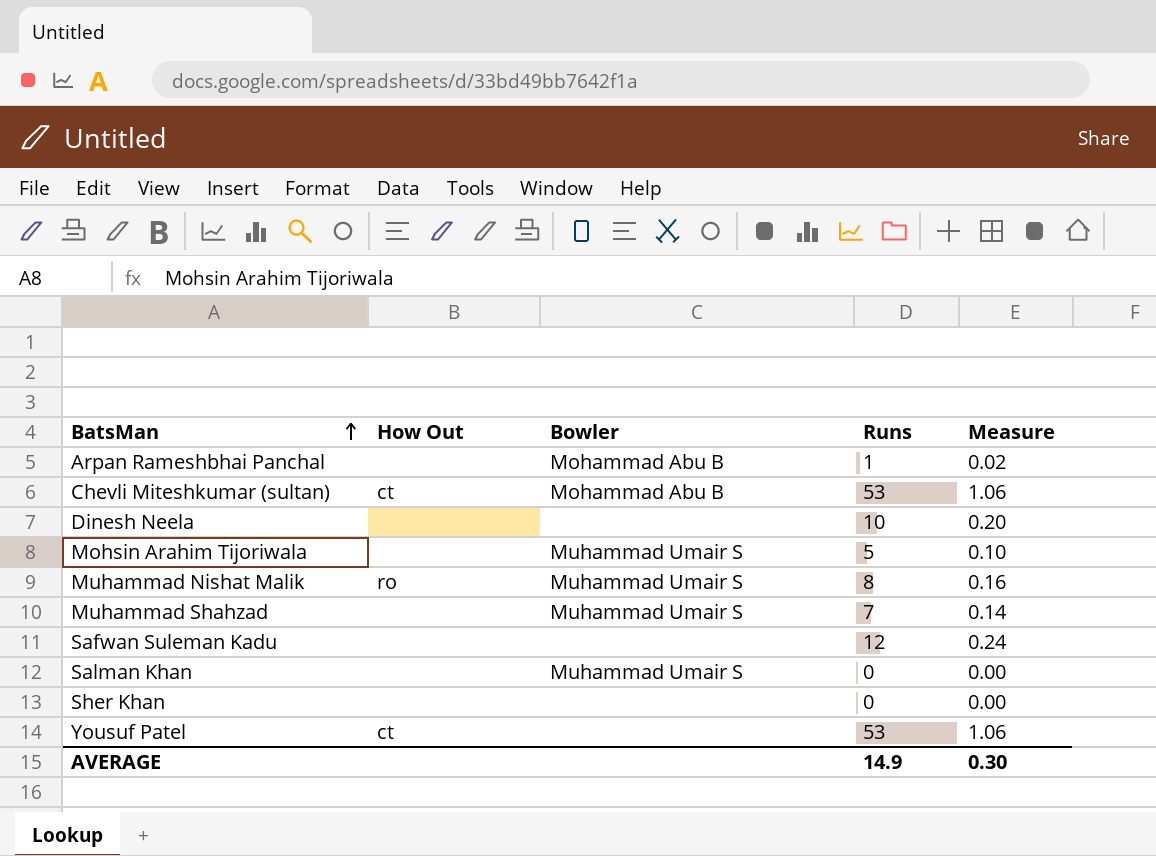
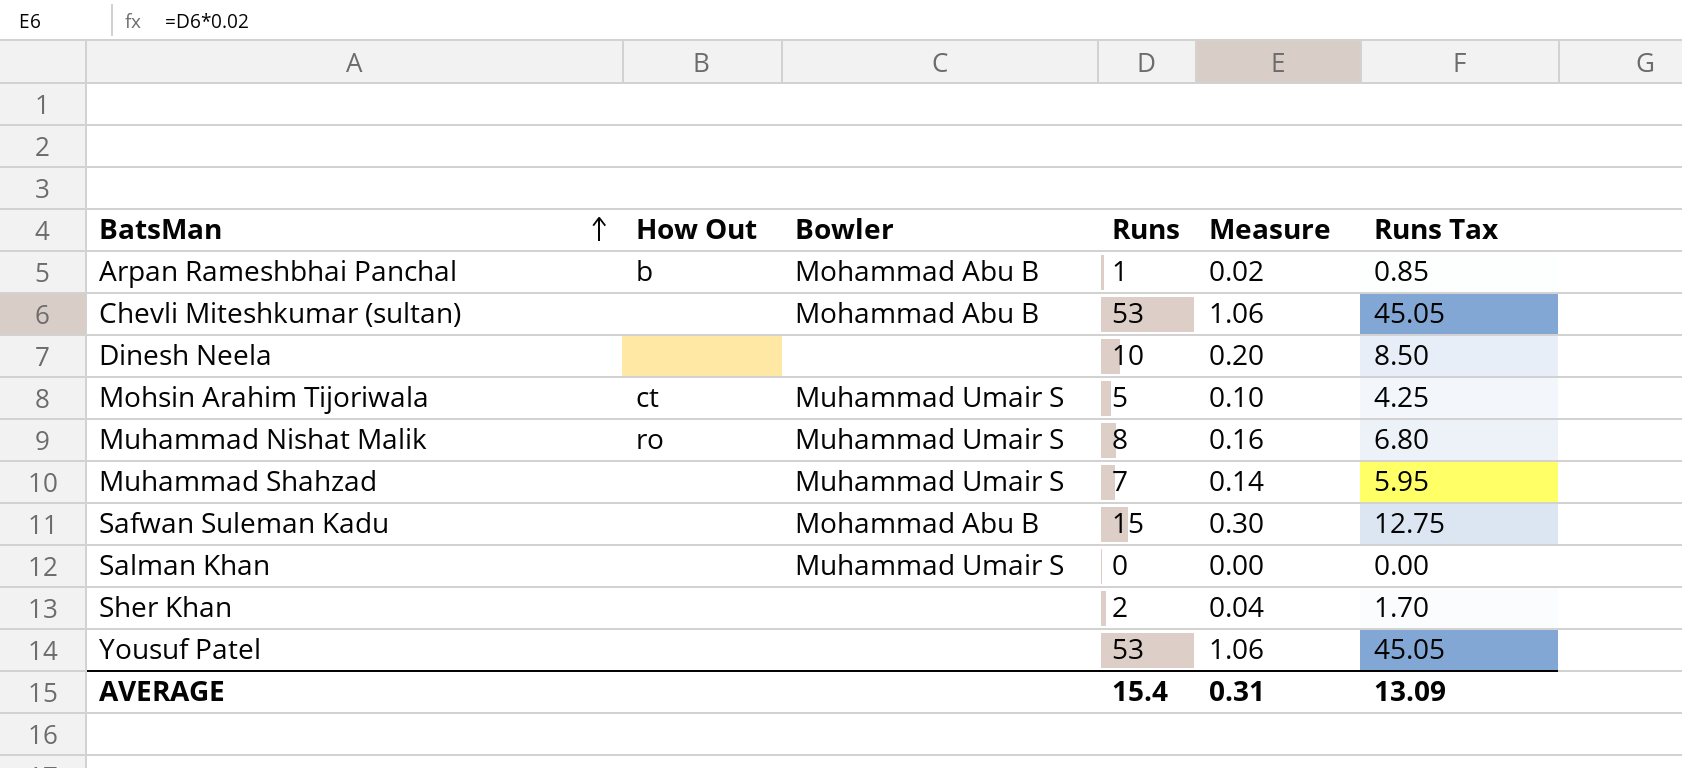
column Runs Tax | formula: none -> [Runs] * 0.85
Arpan Rameshbhai Panchal | How Out: none -> b
Chevli Miteshkumar (sultan) | How Out: ct -> none
Mohsin Arahim Tijoriwala | How Out: none -> ct
Safwan Suleman Kadu | Bowler: none -> Mohammad Abu B
Safwan Suleman Kadu | Runs: 12 -> 15
Safwan Suleman Kadu | Measure: 0.24 -> 0.30
Sher Khan | Runs: 0 -> 2
Sher Khan | Measure: 0.00 -> 0.04
Yousuf Patel | How Out: ct -> none
AVERAGE | Runs: 14.9 -> 15.4
AVERAGE | Measure: 0.30 -> 0.31

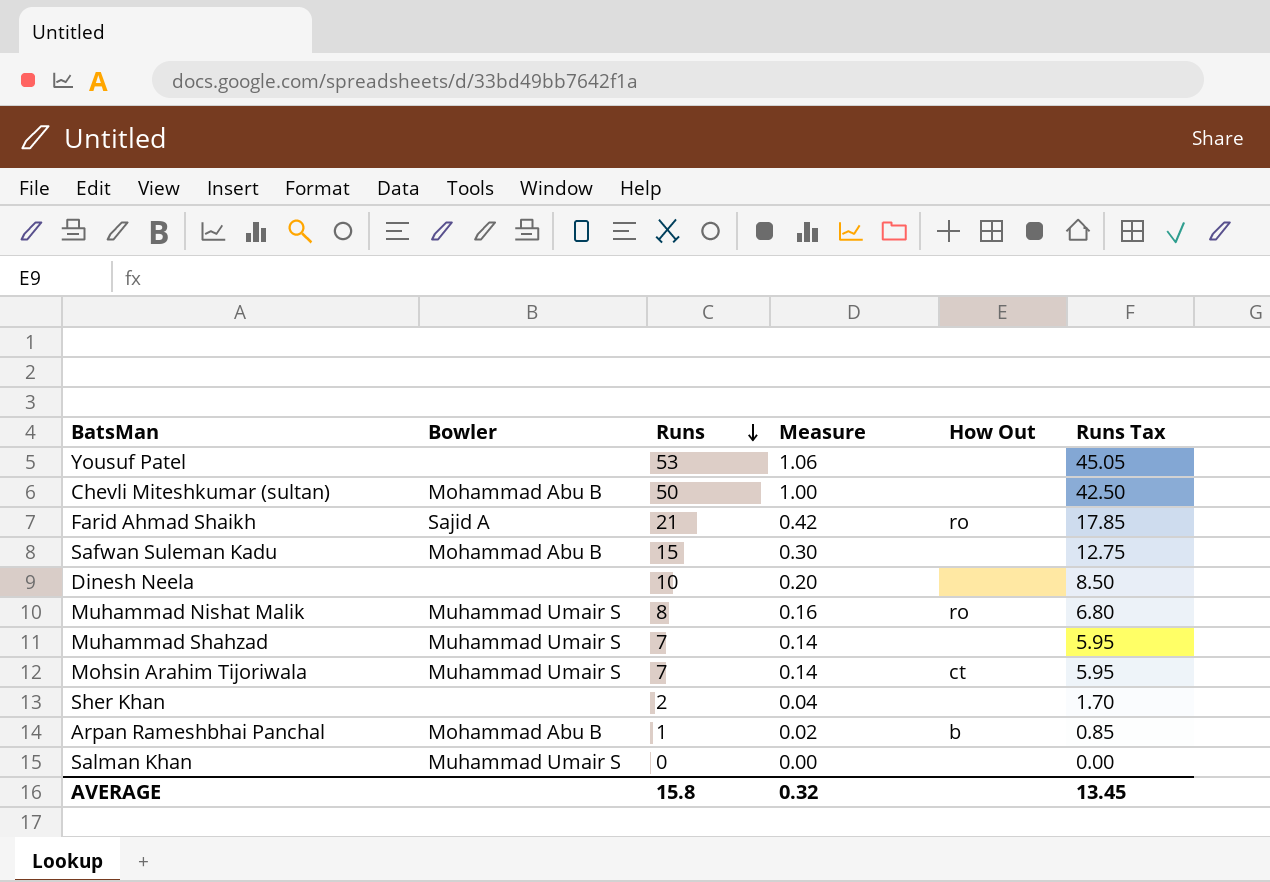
row order: BatsMan ascending -> Runs descending
column How Out | position: 2 -> 5
Chevli Miteshkumar (sultan) | Runs: 53 -> 50
Chevli Miteshkumar (sultan) | Measure: 1.06 -> 1.00
Chevli Miteshkumar (sultan) | Runs Tax: 45.05 -> 42.50
row Farid Ahmad Shaikh: none -> Sajid A | 21 | 0.42 | ro | 17.85
Mohsin Arahim Tijoriwala | Runs: 5 -> 7
Mohsin Arahim Tijoriwala | Measure: 0.10 -> 0.14
Mohsin Arahim Tijoriwala | Runs Tax: 4.25 -> 5.95
AVERAGE | Runs: 15.4 -> 15.8
AVERAGE | Measure: 0.31 -> 0.32
AVERAGE | Runs Tax: 13.09 -> 13.45

